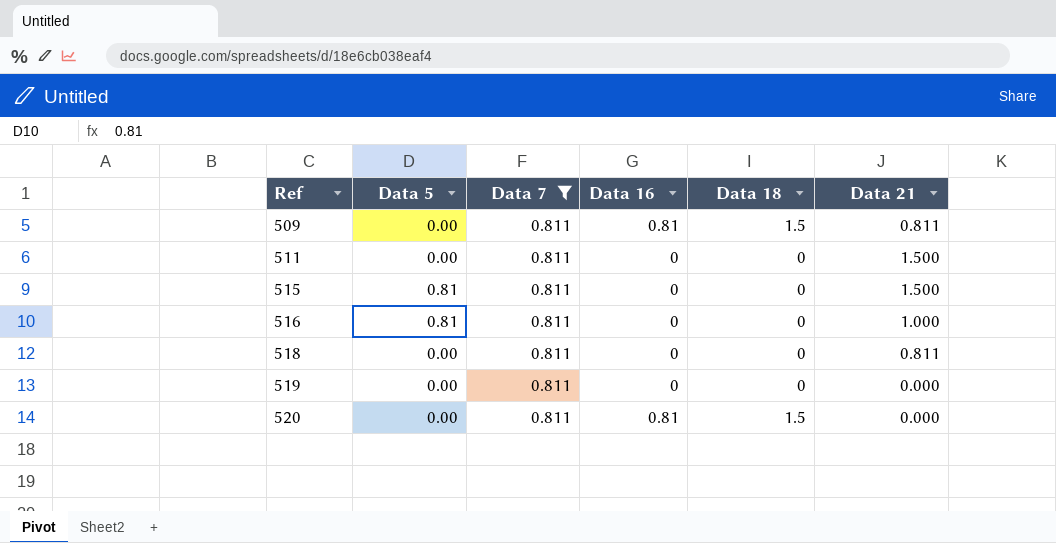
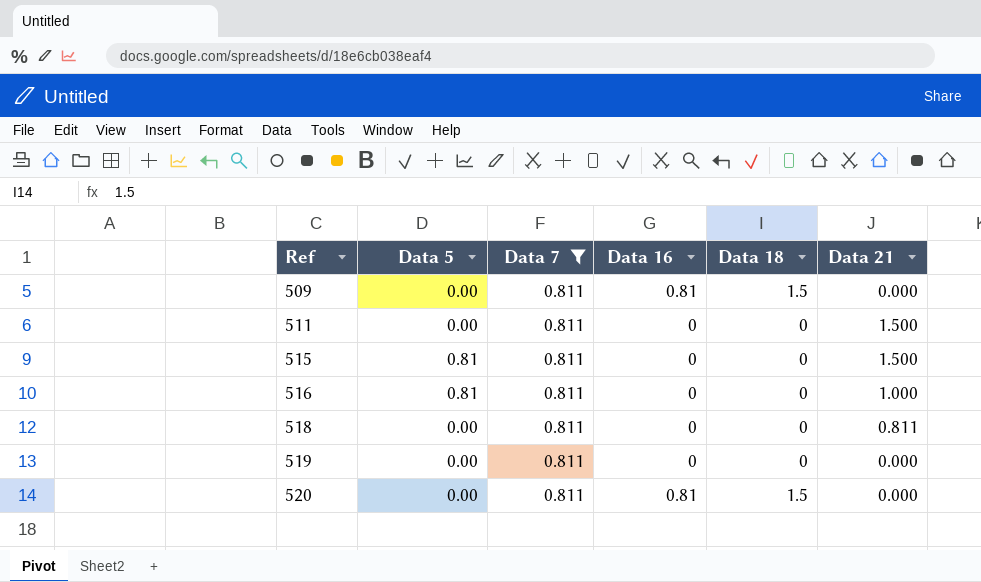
509 | Data 21: 0.811 -> 0.000

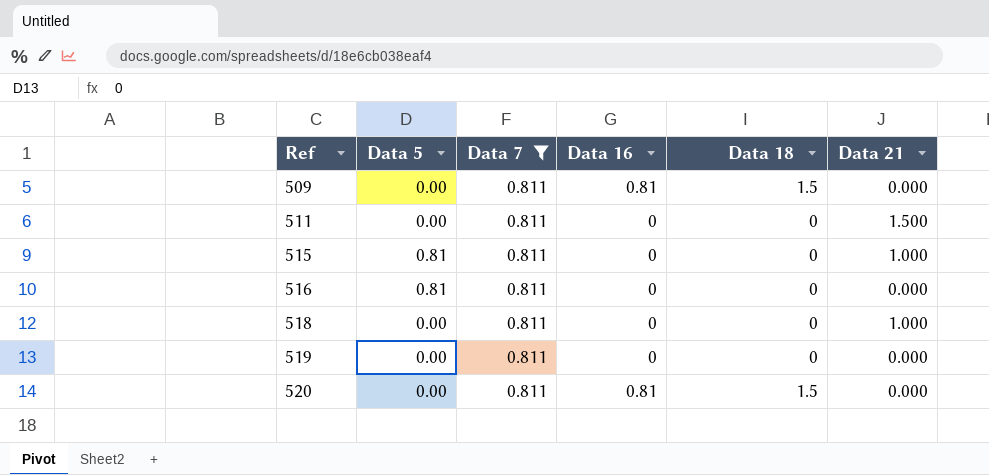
515 | Data 21: 1.500 -> 1.000
516 | Data 21: 1.000 -> 0.000
518 | Data 21: 0.811 -> 1.000

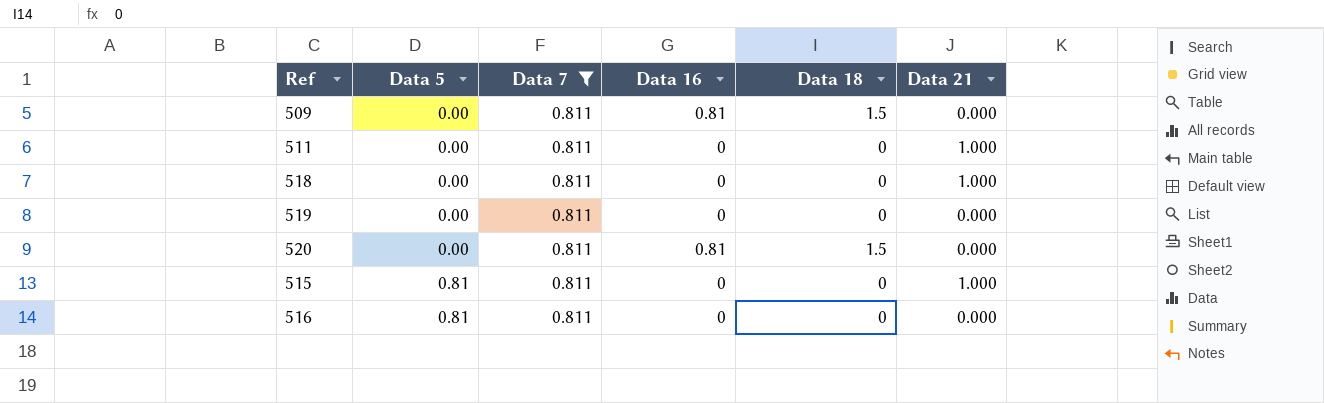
row order: Ref ascending -> Data 5 ascending
511 | Data 21: 1.500 -> 1.000

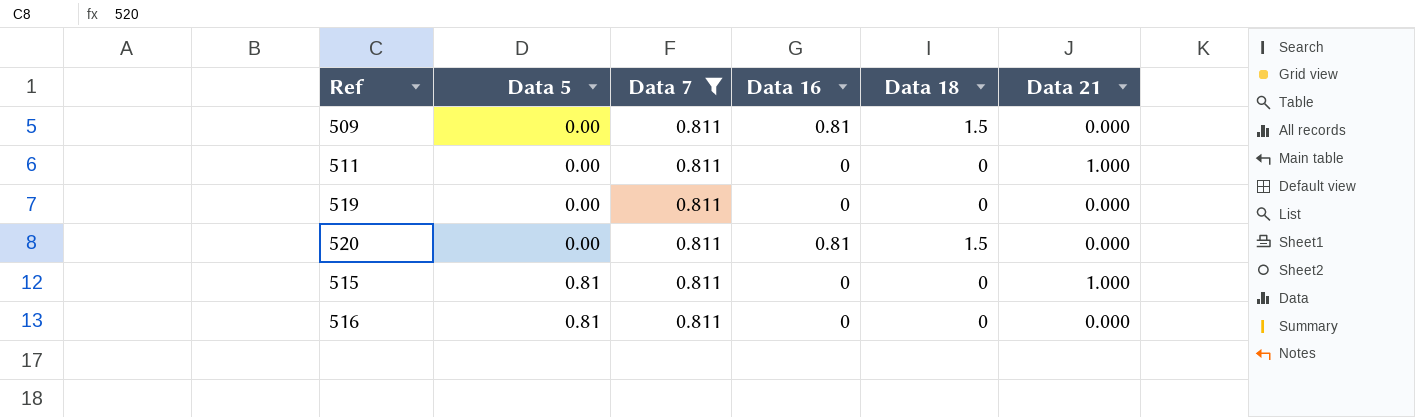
row 518: 0.00 | 0.811 | 0 | 0 | 1.000 -> none

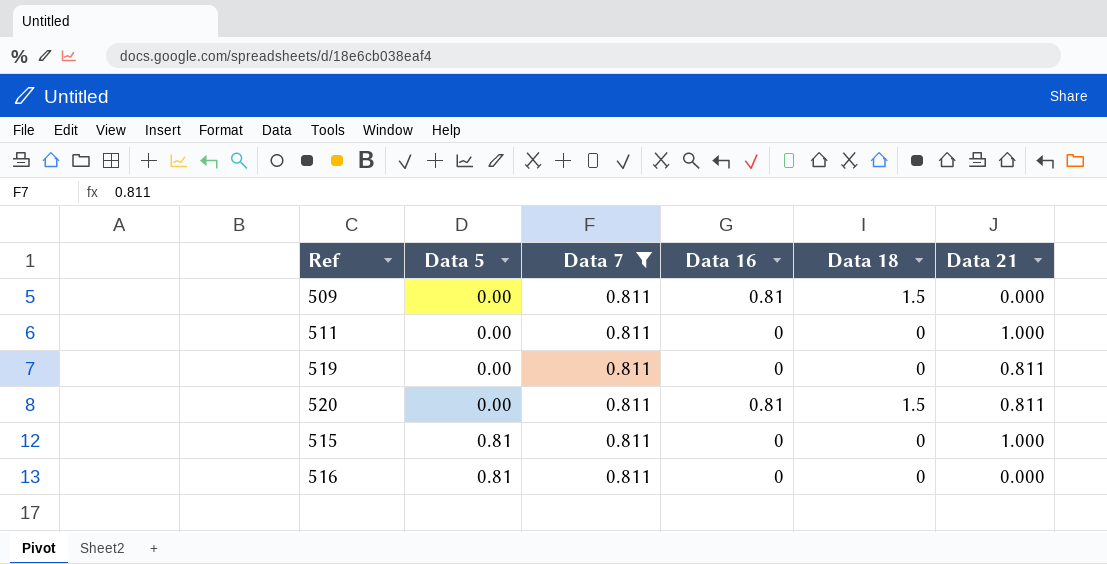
519 | Data 21: 0.000 -> 0.811
520 | Data 21: 0.000 -> 0.811

